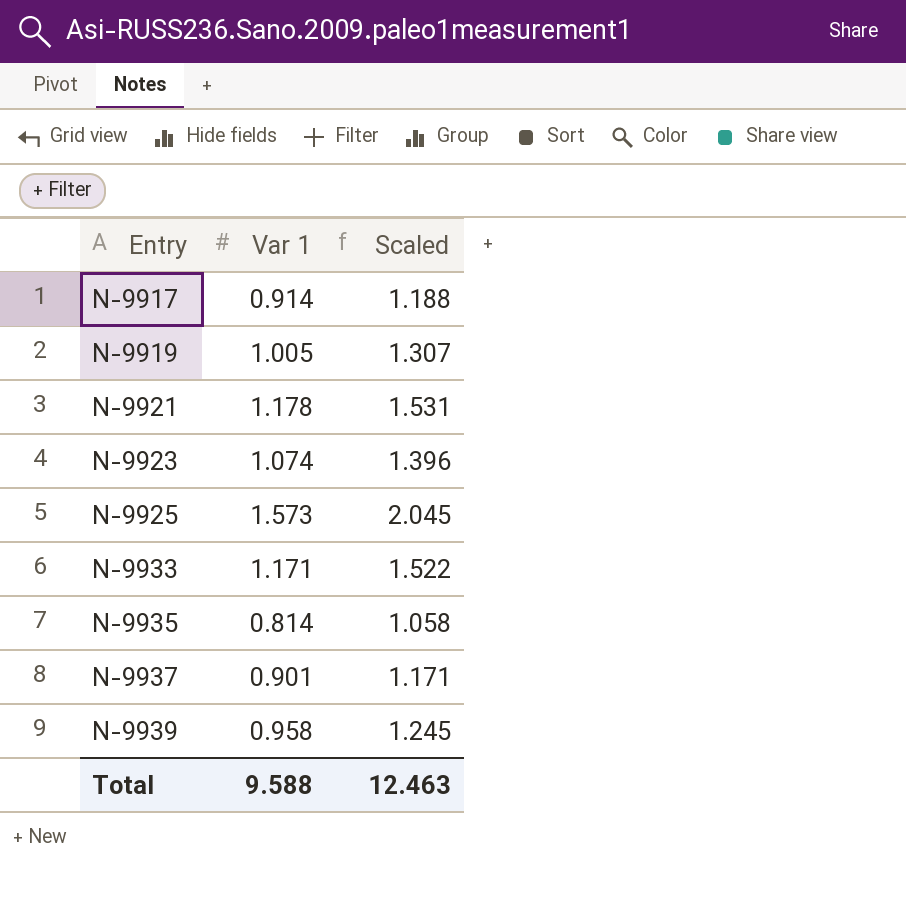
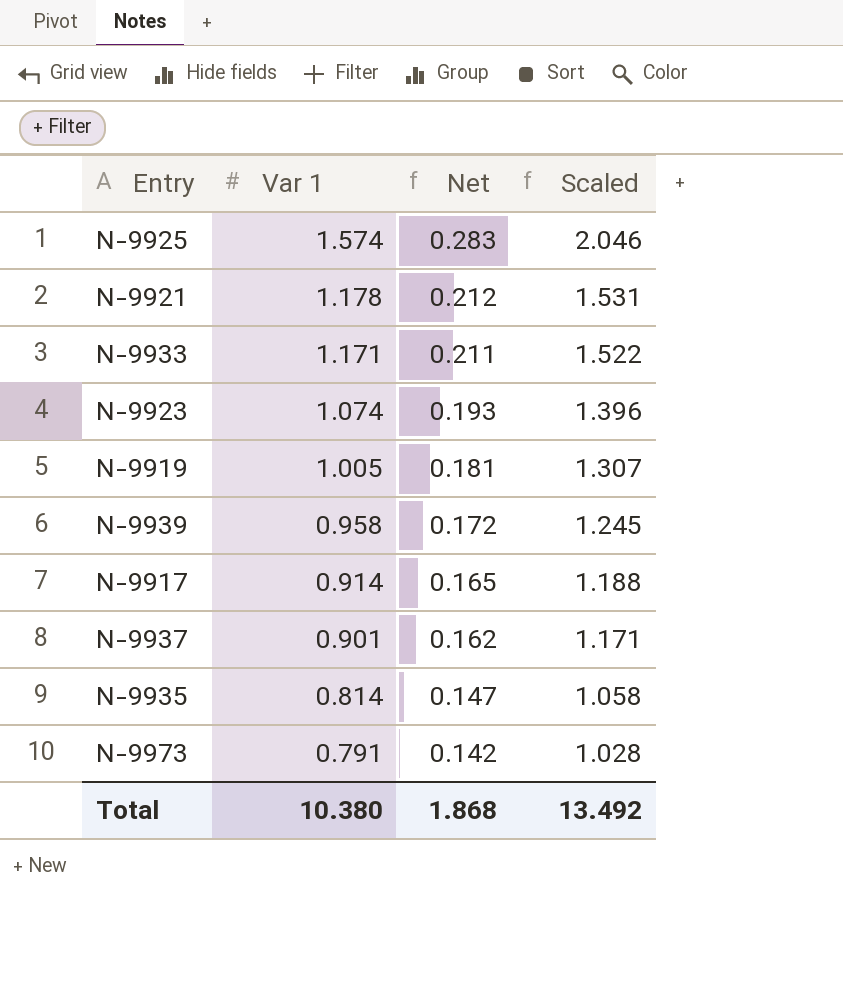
row order: Entry ascending -> Var 1 descending
column Net | formula: none -> [Var 1] * 0.18
N-9925 | Var 1: 1.573 -> 1.574
N-9925 | Scaled: 2.045 -> 2.046
row N-9973: none -> 0.791 | 0.142 | 1.028
Total | Var 1: 9.588 -> 10.380
Total | Scaled: 12.463 -> 13.492

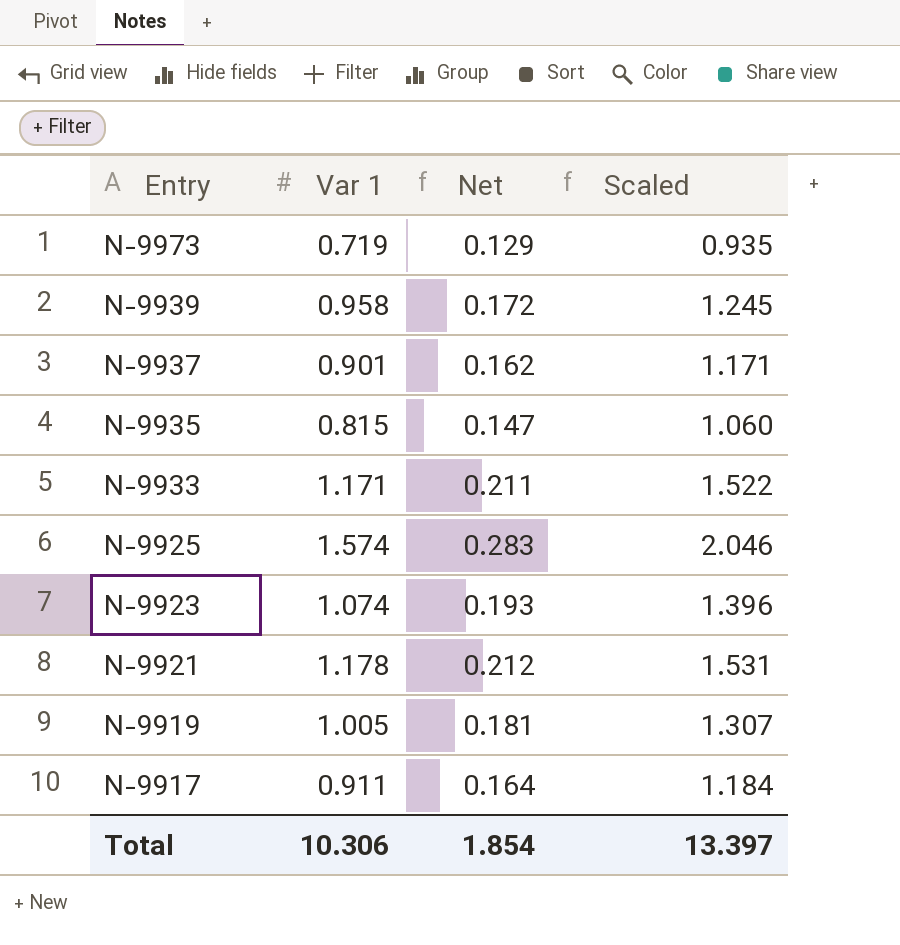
row order: Var 1 descending -> Entry descending
N-9973 | Var 1: 0.791 -> 0.719
N-9973 | Net: 0.142 -> 0.129
N-9973 | Scaled: 1.028 -> 0.935
N-9935 | Var 1: 0.814 -> 0.815
N-9935 | Scaled: 1.058 -> 1.060
N-9917 | Var 1: 0.914 -> 0.911
N-9917 | Net: 0.165 -> 0.164
N-9917 | Scaled: 1.188 -> 1.184
Total | Var 1: 10.380 -> 10.306
Total | Net: 1.868 -> 1.854
Total | Scaled: 13.492 -> 13.397

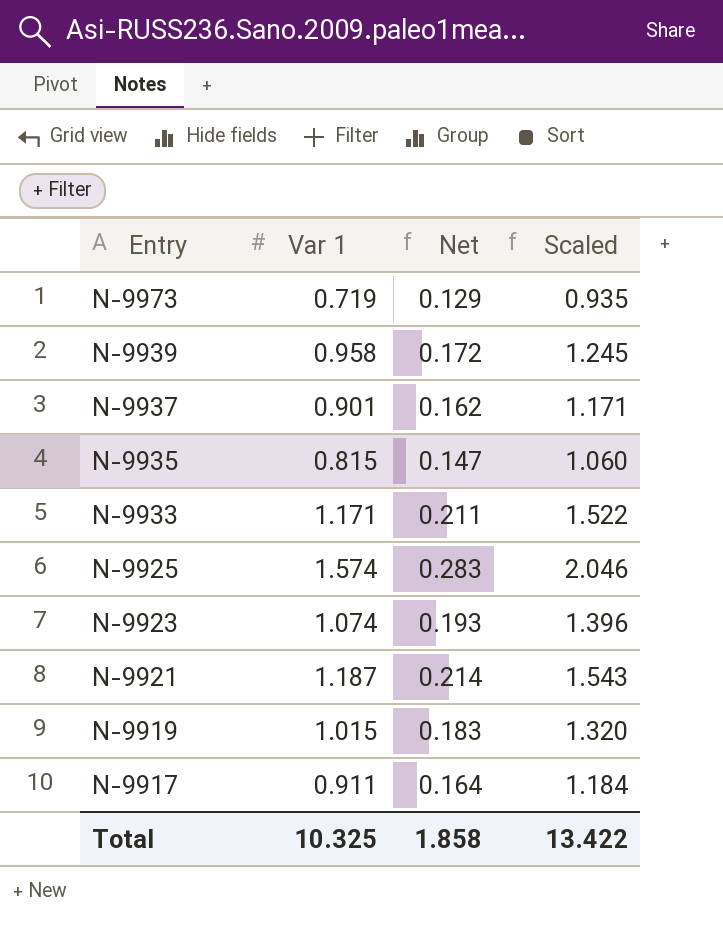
N-9921 | Var 1: 1.178 -> 1.187
N-9921 | Net: 0.212 -> 0.214
N-9921 | Scaled: 1.531 -> 1.543
N-9919 | Var 1: 1.005 -> 1.015
N-9919 | Net: 0.181 -> 0.183
N-9919 | Scaled: 1.307 -> 1.320
Total | Var 1: 10.306 -> 10.325
Total | Net: 1.854 -> 1.858
Total | Scaled: 13.397 -> 13.422

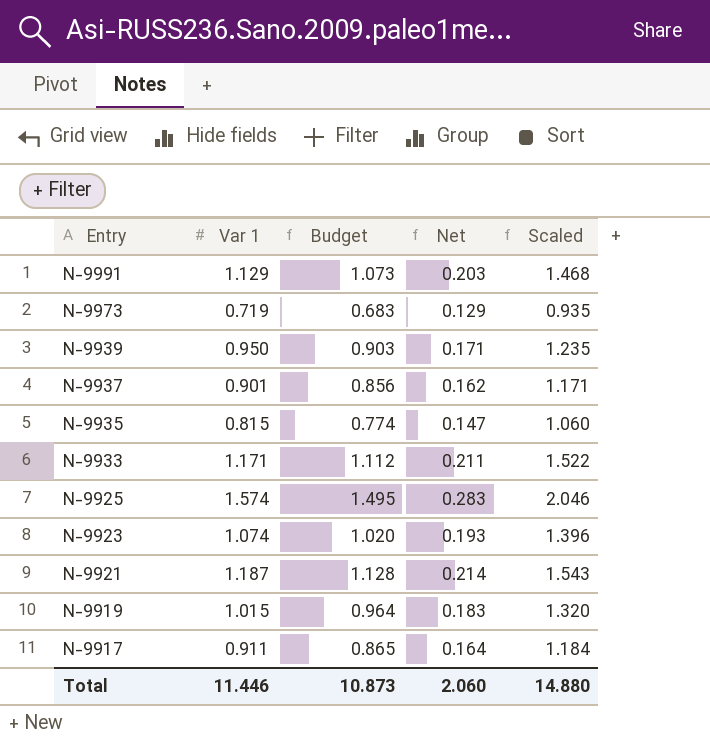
column Budget | formula: none -> [Var 1] * 0.95
row N-9991: none -> 1.129 | 1.073 | 0.203 | 1.468
N-9939 | Var 1: 0.958 -> 0.950
N-9939 | Net: 0.172 -> 0.171
N-9939 | Scaled: 1.245 -> 1.235
Total | Var 1: 10.325 -> 11.446
Total | Net: 1.858 -> 2.060
Total | Scaled: 13.422 -> 14.880

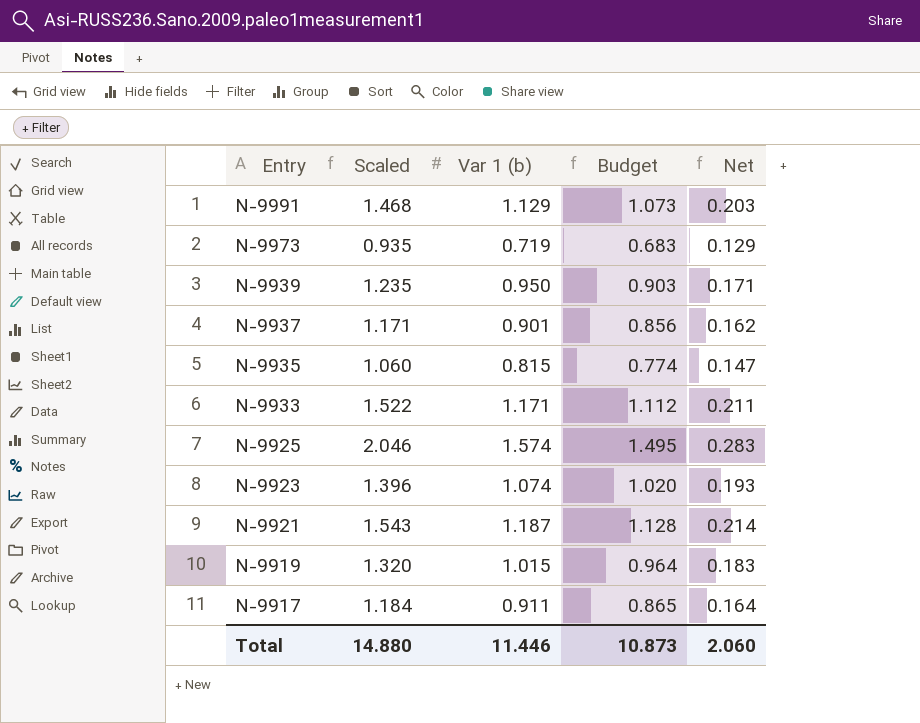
column Scaled | position: 5 -> 2
column name: Var 1 -> Var 1 (b)

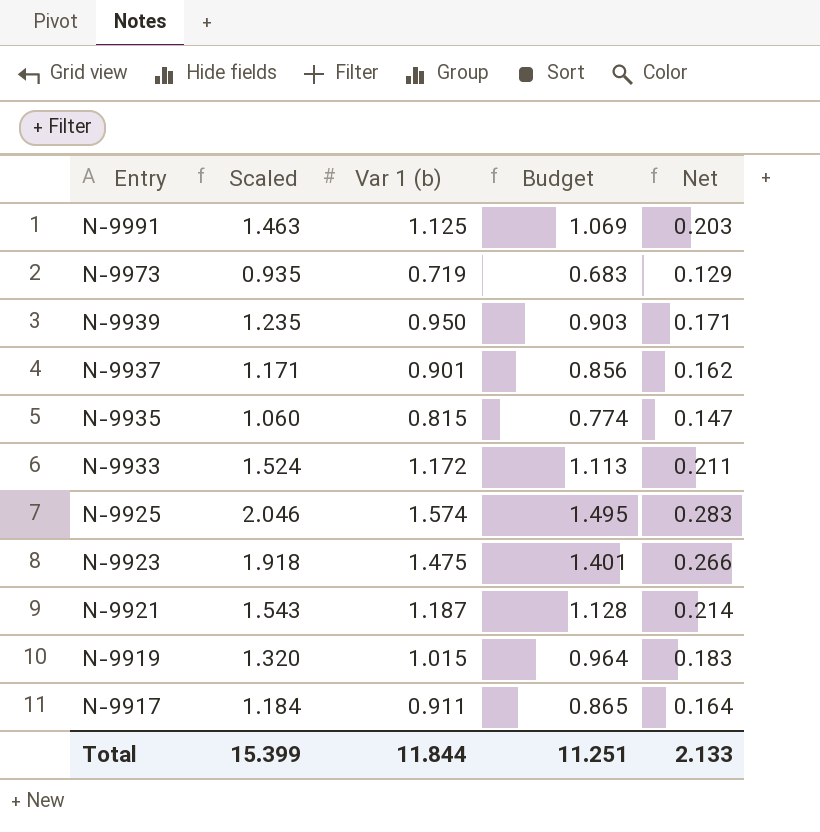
N-9991 | Scaled: 1.468 -> 1.463
N-9991 | Var 1 (b): 1.129 -> 1.125
N-9991 | Budget: 1.073 -> 1.069
N-9933 | Scaled: 1.522 -> 1.524
N-9933 | Var 1 (b): 1.171 -> 1.172
N-9933 | Budget: 1.112 -> 1.113
N-9923 | Scaled: 1.396 -> 1.918
N-9923 | Var 1 (b): 1.074 -> 1.475
N-9923 | Budget: 1.020 -> 1.401
N-9923 | Net: 0.193 -> 0.266
Total | Scaled: 14.880 -> 15.399
Total | Var 1 (b): 11.446 -> 11.844
Total | Budget: 10.873 -> 11.251
Total | Net: 2.060 -> 2.133

